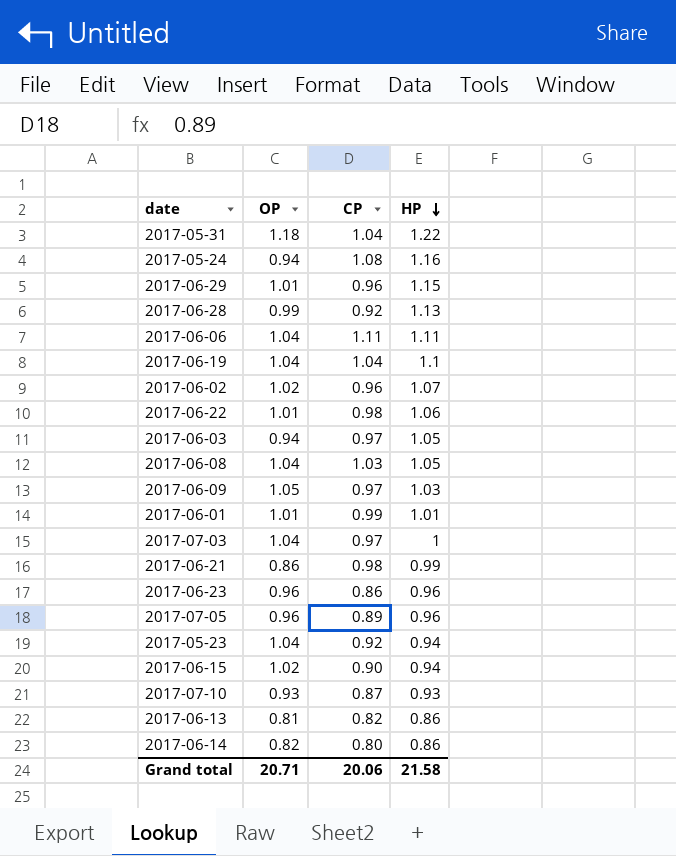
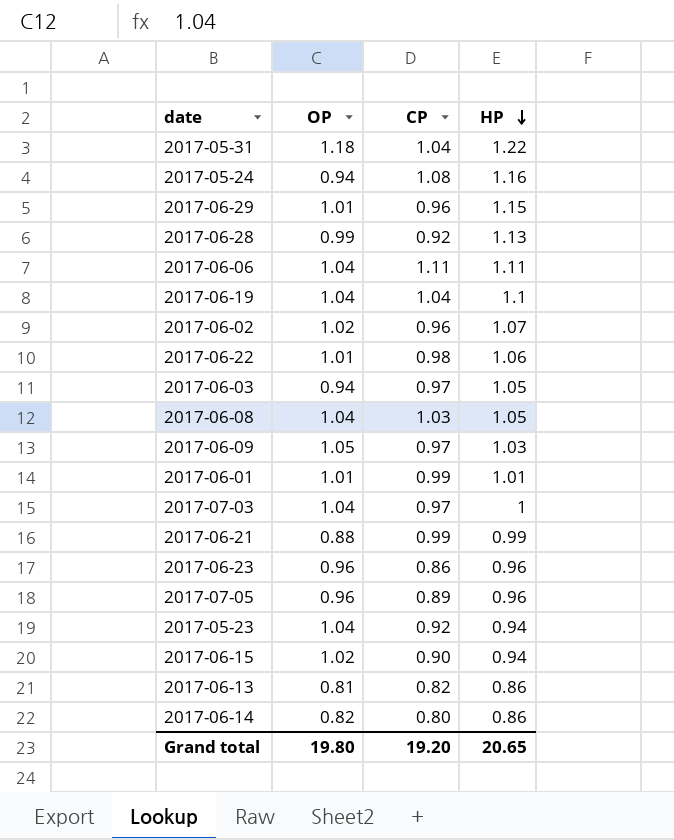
row 2017-07-10: 0.93 | 0.87 | 0.93 -> none
2017-06-21 | OP: 0.86 -> 0.88
2017-06-21 | CP: 0.98 -> 0.99
Grand total | OP: 20.71 -> 19.80
Grand total | CP: 20.06 -> 19.20
Grand total | HP: 21.58 -> 20.65

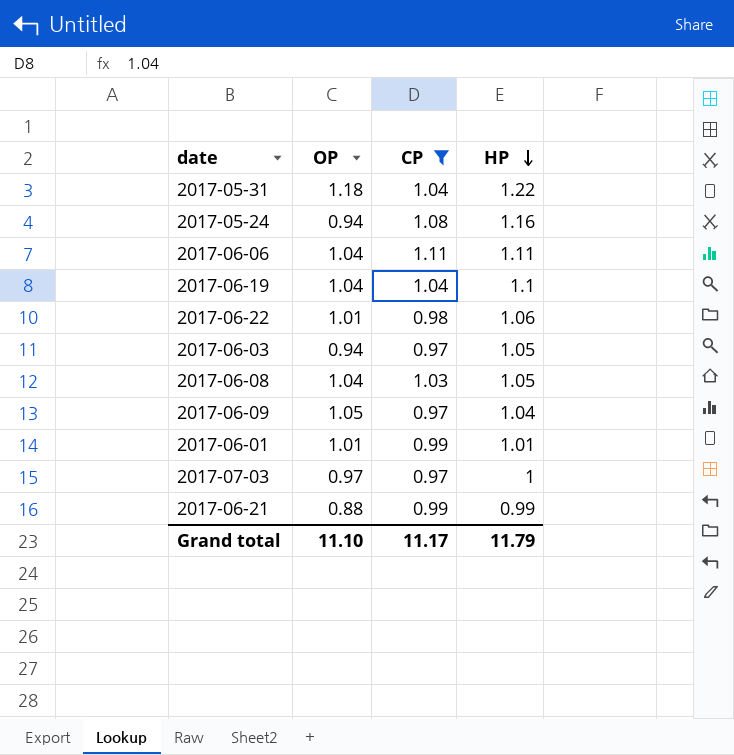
filter: none -> CP >= 0.97
2017-06-09 | HP: 1.03 -> 1.04
2017-07-03 | OP: 1.04 -> 0.97
Grand total | OP: 19.80 -> 11.10
Grand total | CP: 19.20 -> 11.17
Grand total | HP: 20.65 -> 11.79

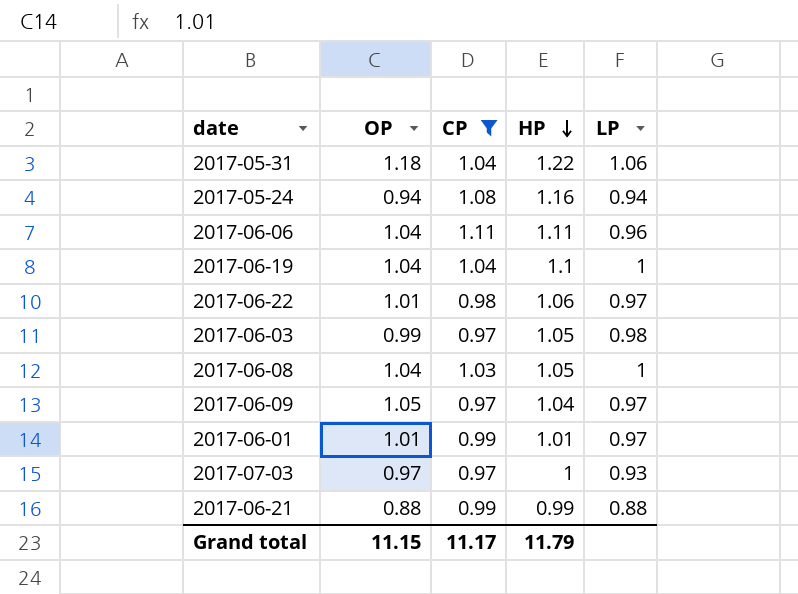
column LP | position: none -> 5
2017-06-03 | OP: 0.94 -> 0.99
Grand total | OP: 11.10 -> 11.15

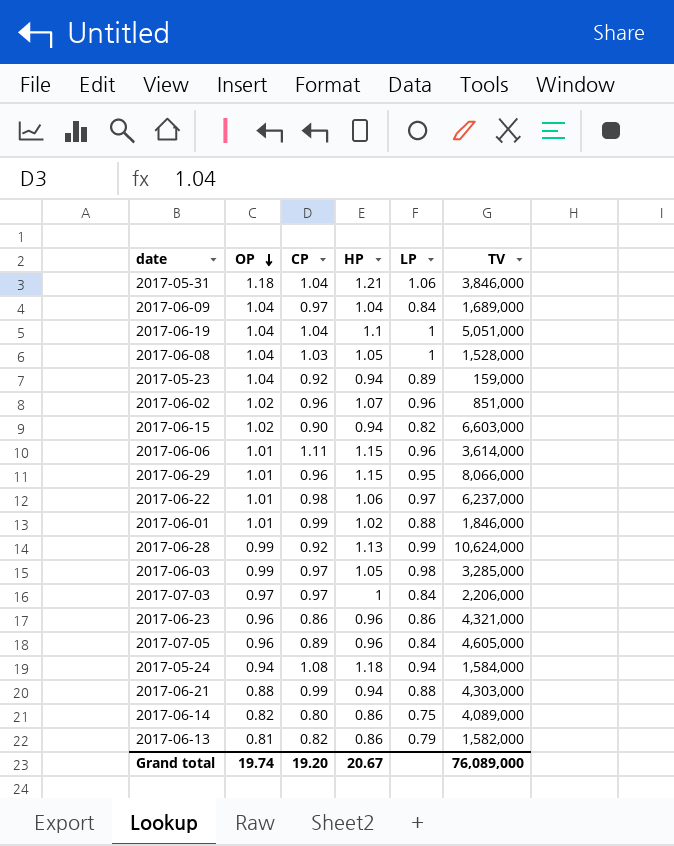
filter: CP >= 0.97 -> none
row order: HP descending -> OP descending
column TV | position: none -> 6
2017-05-31 | HP: 1.22 -> 1.21
2017-06-09 | OP: 1.05 -> 1.04
2017-06-09 | LP: 0.97 -> 0.84
2017-06-06 | OP: 1.04 -> 1.01
2017-06-06 | HP: 1.11 -> 1.15
2017-06-01 | HP: 1.01 -> 1.02
2017-06-01 | LP: 0.97 -> 0.88
2017-07-03 | LP: 0.93 -> 0.84
2017-05-24 | HP: 1.16 -> 1.18
2017-06-21 | HP: 0.99 -> 0.94
Grand total | OP: 11.15 -> 19.74
Grand total | CP: 11.17 -> 19.20
Grand total | HP: 11.79 -> 20.67

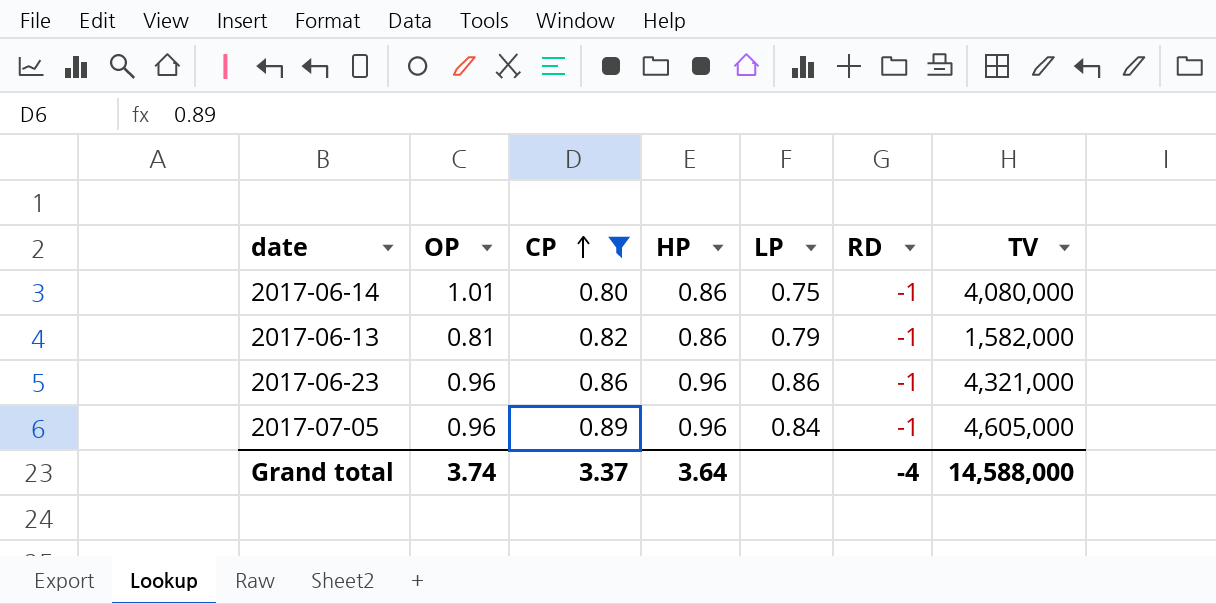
filter: none -> CP <= 0.89
row order: OP descending -> CP ascending
column RD | position: none -> 6
2017-06-14 | OP: 0.82 -> 1.01
2017-06-14 | TV: 4,089,000 -> 4,080,000
Grand total | OP: 19.74 -> 3.74
Grand total | CP: 19.20 -> 3.37
Grand total | HP: 20.67 -> 3.64
Grand total | TV: 76,089,000 -> 14,588,000

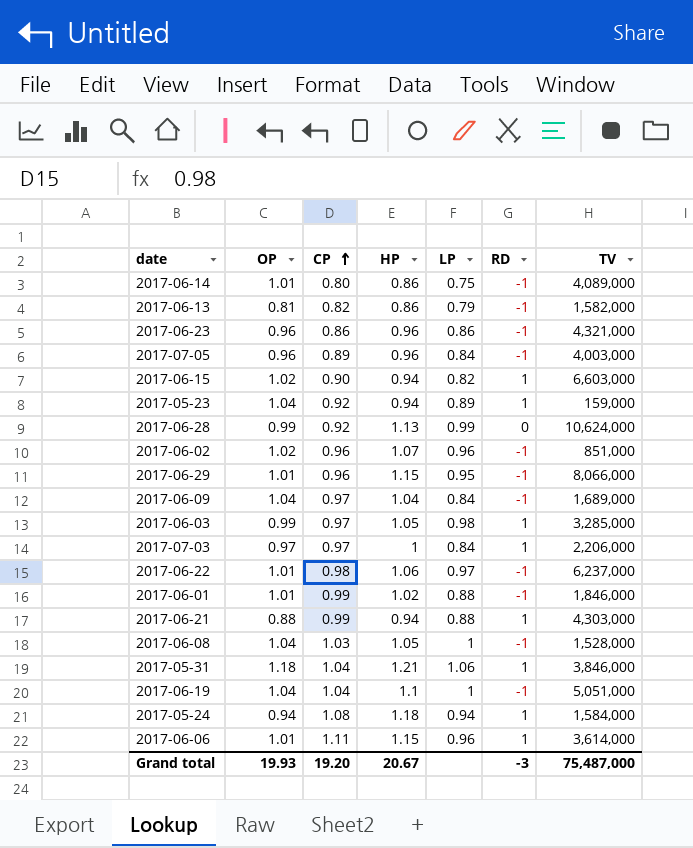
filter: CP <= 0.89 -> none
2017-06-14 | TV: 4,080,000 -> 4,089,000
2017-07-05 | TV: 4,605,000 -> 4,003,000
Grand total | OP: 3.74 -> 19.93
Grand total | CP: 3.37 -> 19.20
Grand total | HP: 3.64 -> 20.67
Grand total | RD: -4 -> -3
Grand total | TV: 14,588,000 -> 75,487,000

